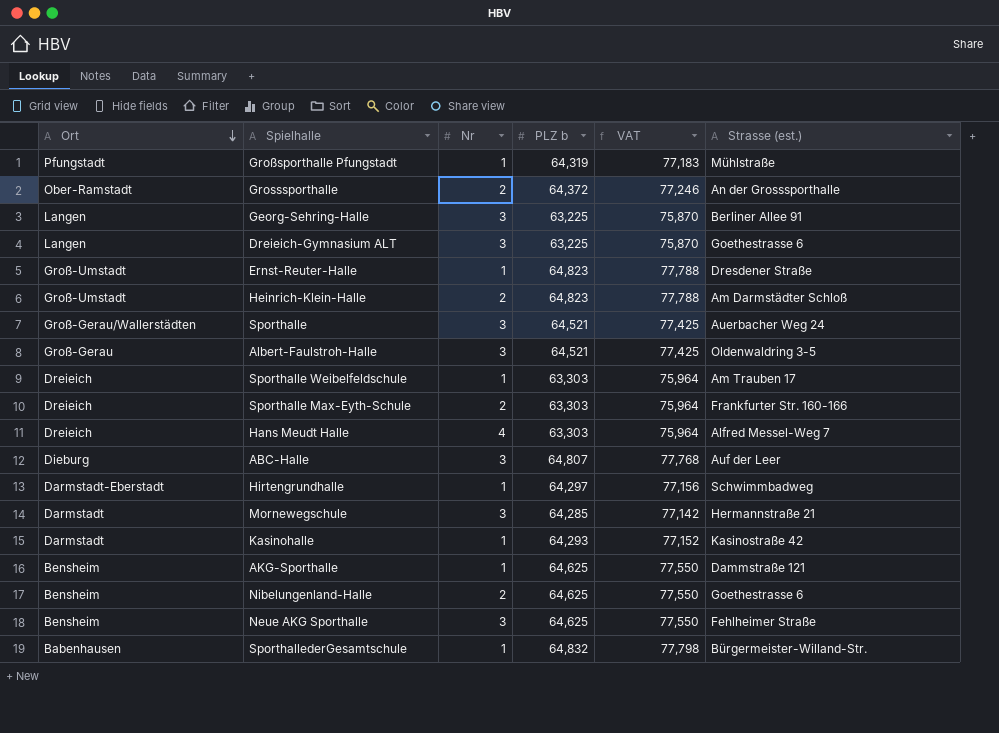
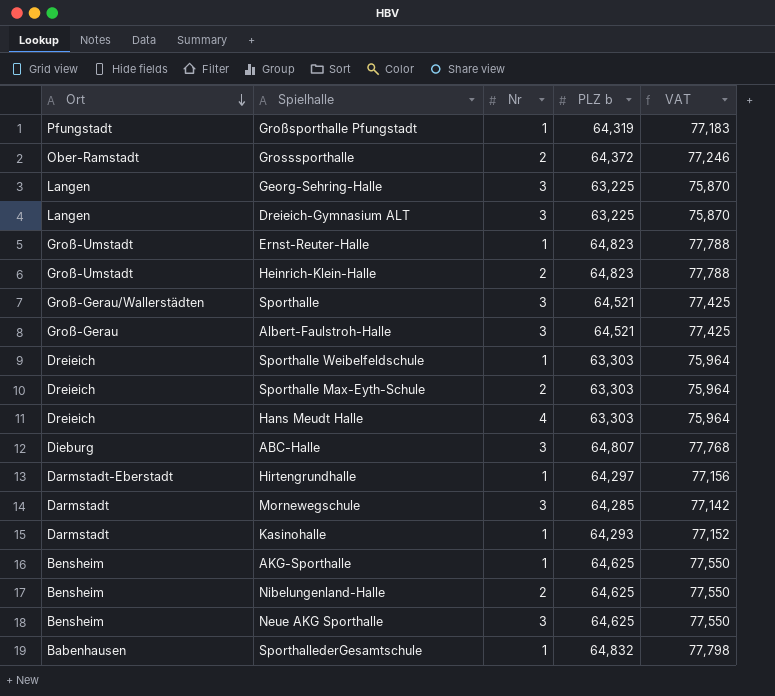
column Strasse (est.) | position: 6 -> none

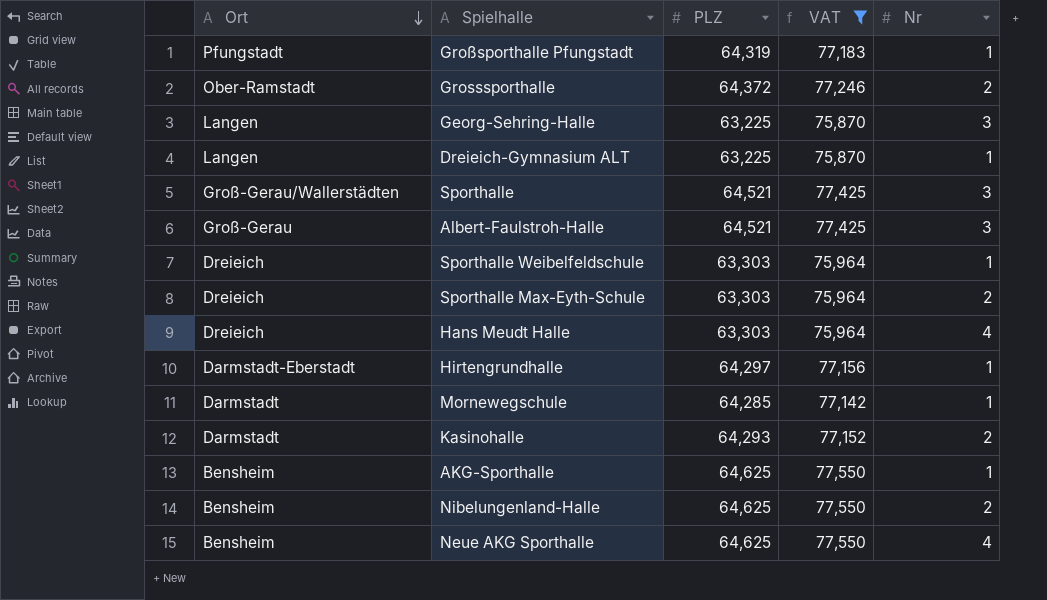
filter: none -> VAT <= 77,550
column name: PLZ b -> PLZ
column Nr | position: 3 -> 5
Dreieich-Gymnasium ALT | Nr: 3 -> 1
Mornewegschule | Nr: 3 -> 1
Kasinohalle | Nr: 1 -> 2
Neue AKG Sporthalle | Nr: 3 -> 4

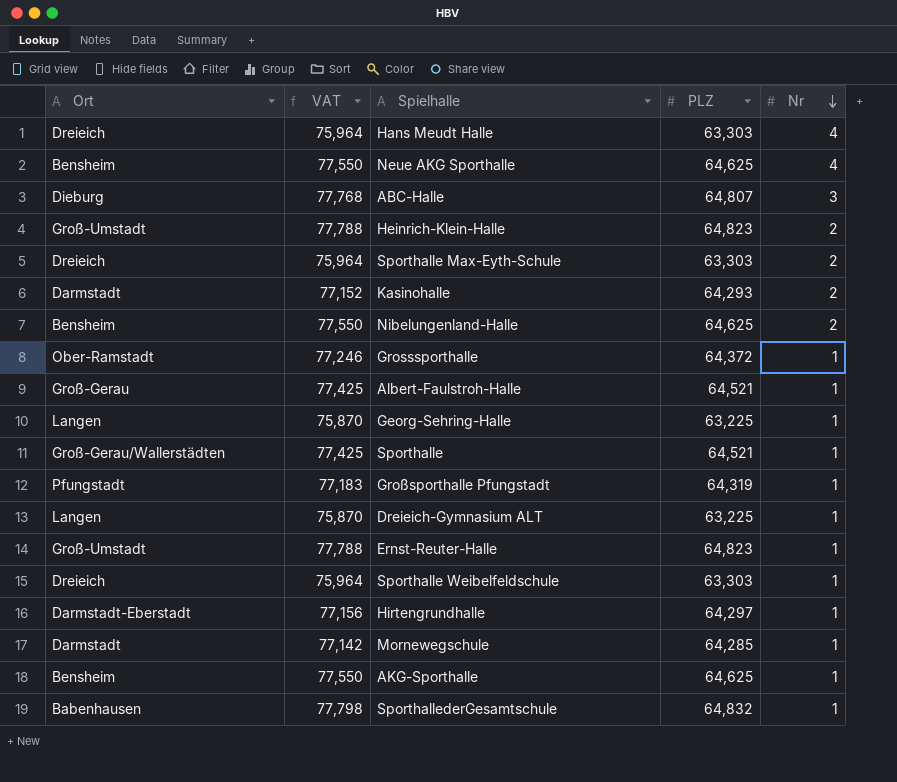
filter: VAT <= 77,550 -> none
row order: Ort descending -> Nr descending
column VAT | position: 4 -> 2
Grosssporthalle | Nr: 2 -> 1
Albert-Faulstroh-Halle | Nr: 3 -> 1
Georg-Sehring-Halle | Nr: 3 -> 1
Sporthalle | Nr: 3 -> 1

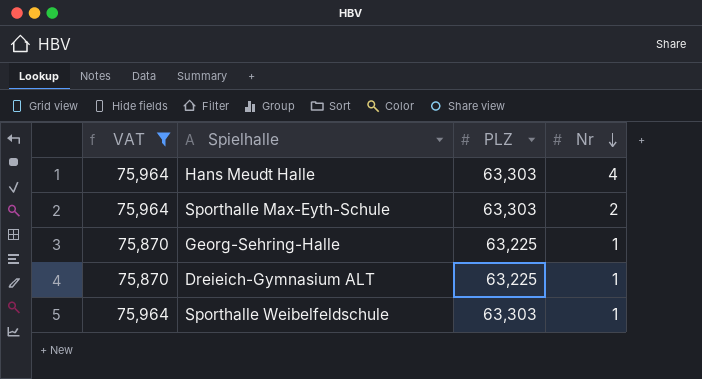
filter: none -> VAT <= 75,964
column Ort | position: 1 -> none

